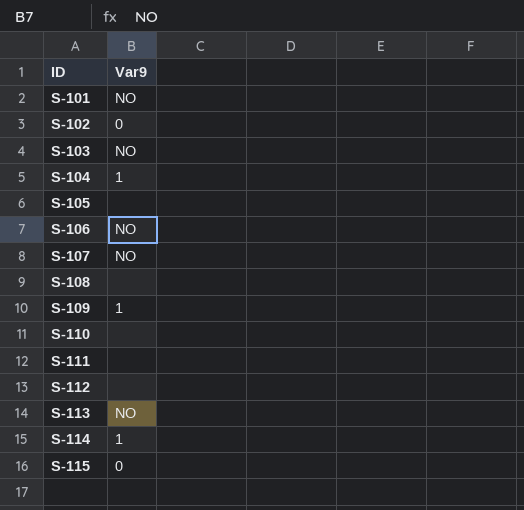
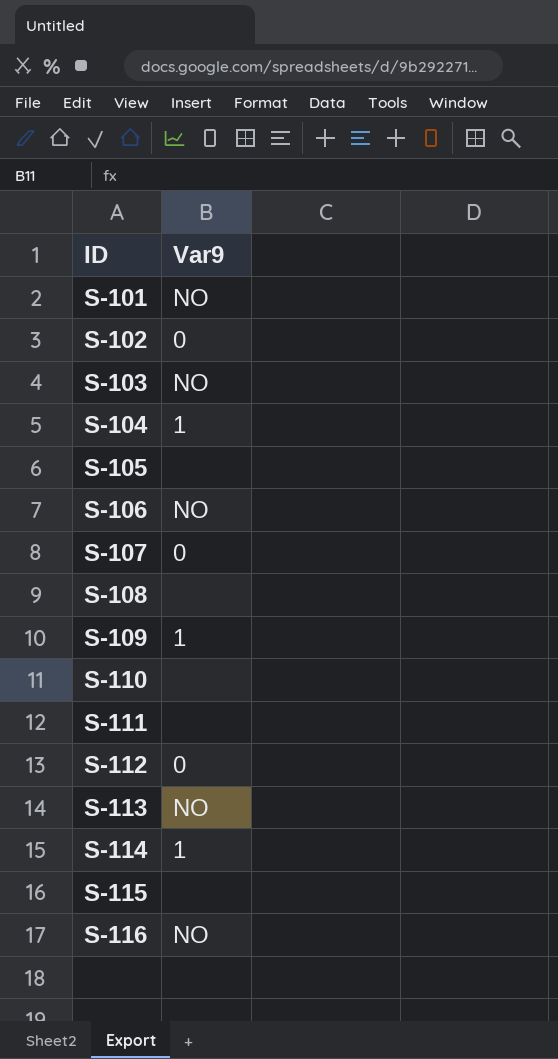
S-107 | Var9: NO -> 0
S-112 | Var9: none -> 0
S-115 | Var9: 0 -> none
row S-116: none -> NO

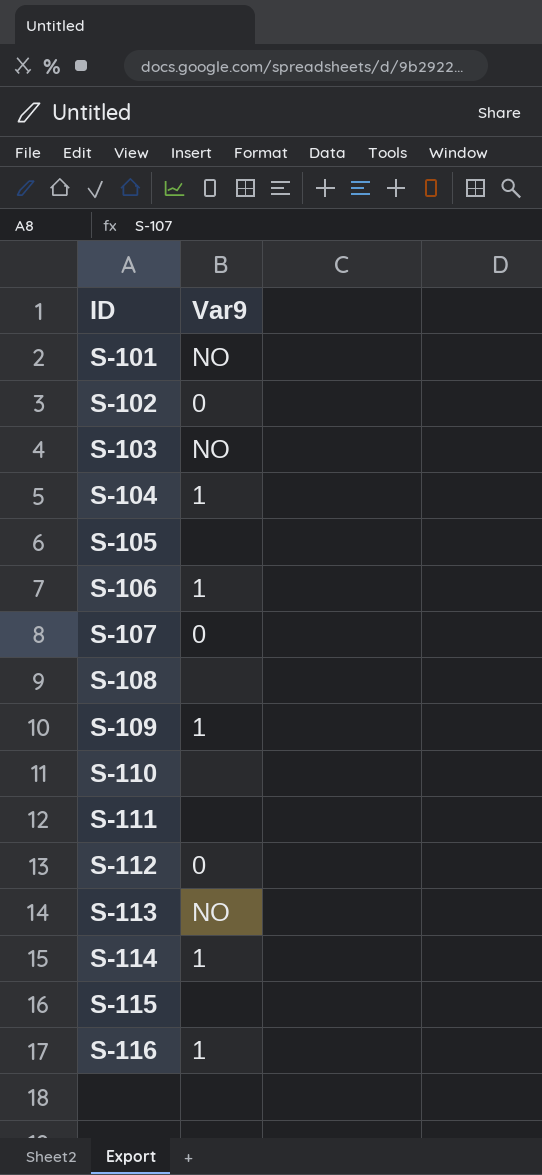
S-106 | Var9: NO -> 1
S-116 | Var9: NO -> 1

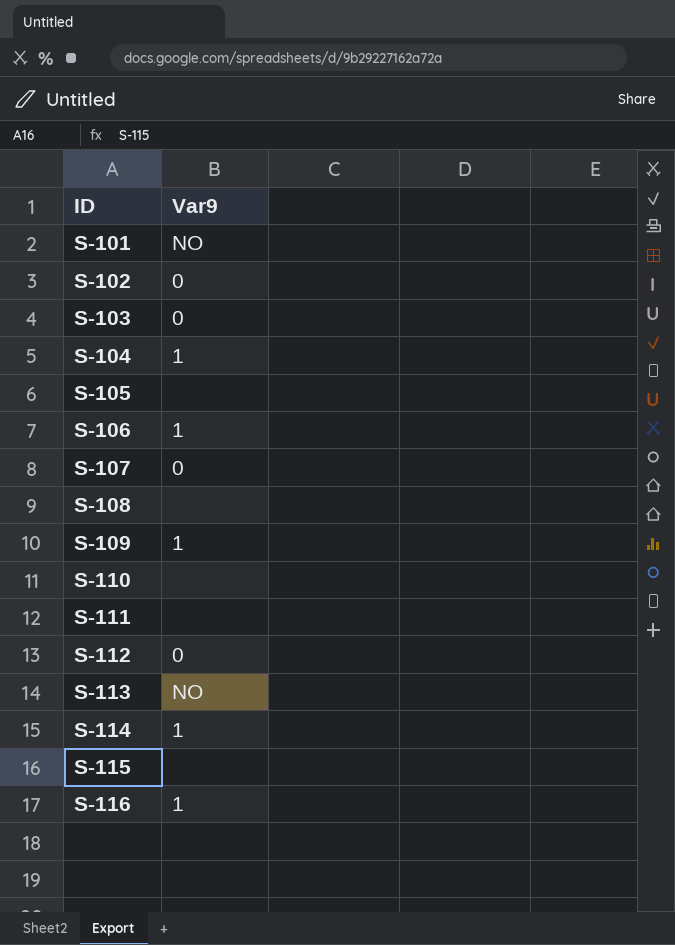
S-103 | Var9: NO -> 0

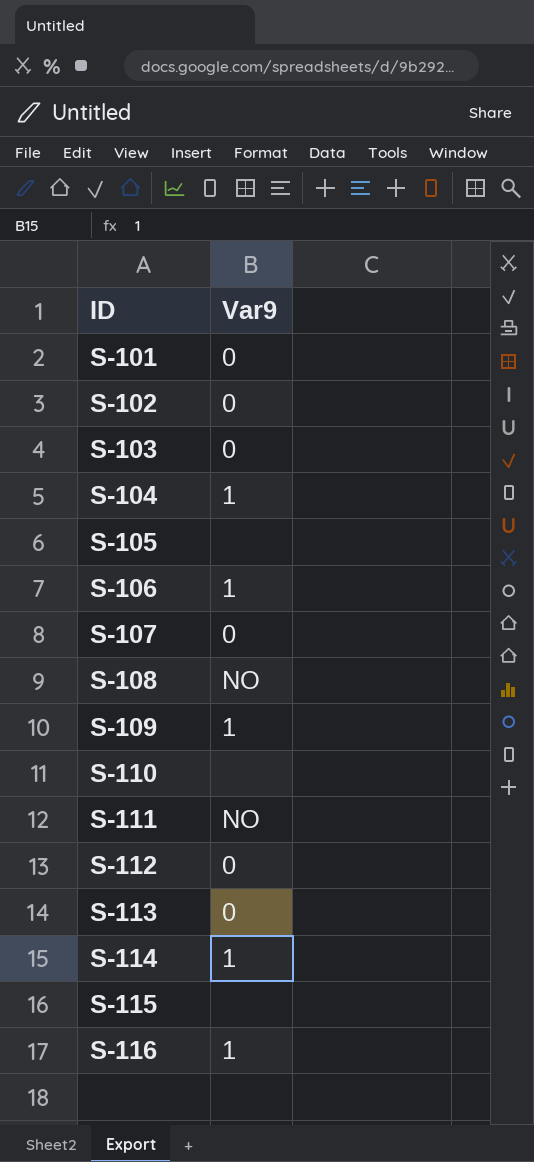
S-101 | Var9: NO -> 0
S-108 | Var9: none -> NO
S-111 | Var9: none -> NO
S-113 | Var9: NO -> 0

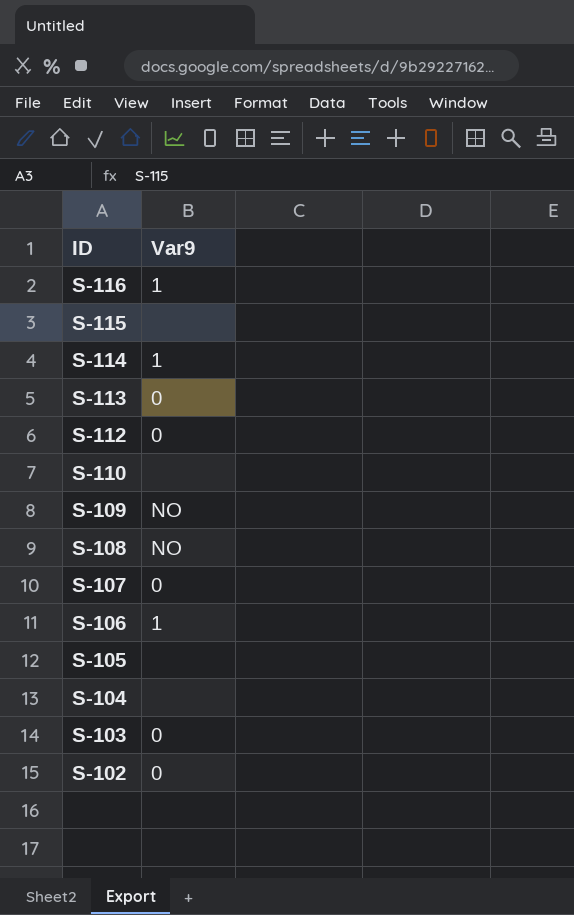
row order: ID ascending -> ID descending
row S-101: 0 -> none
row S-111: NO -> none
S-109 | Var9: 1 -> NO
S-104 | Var9: 1 -> none

